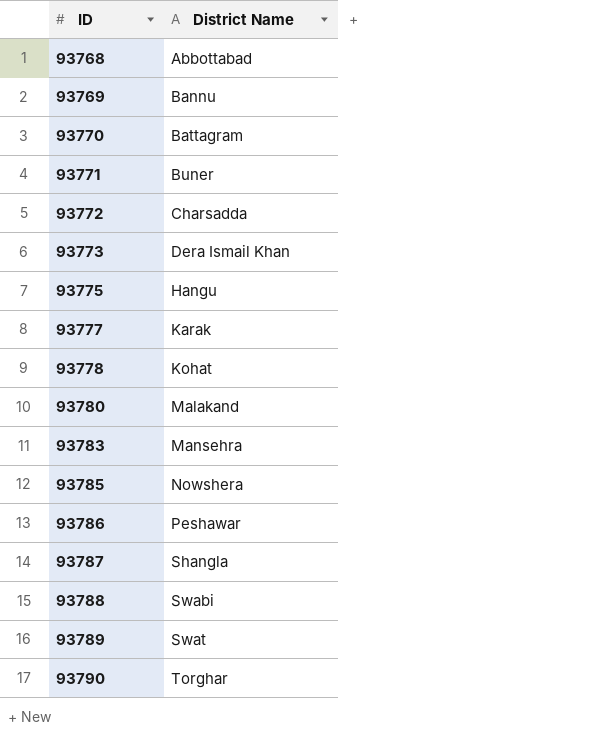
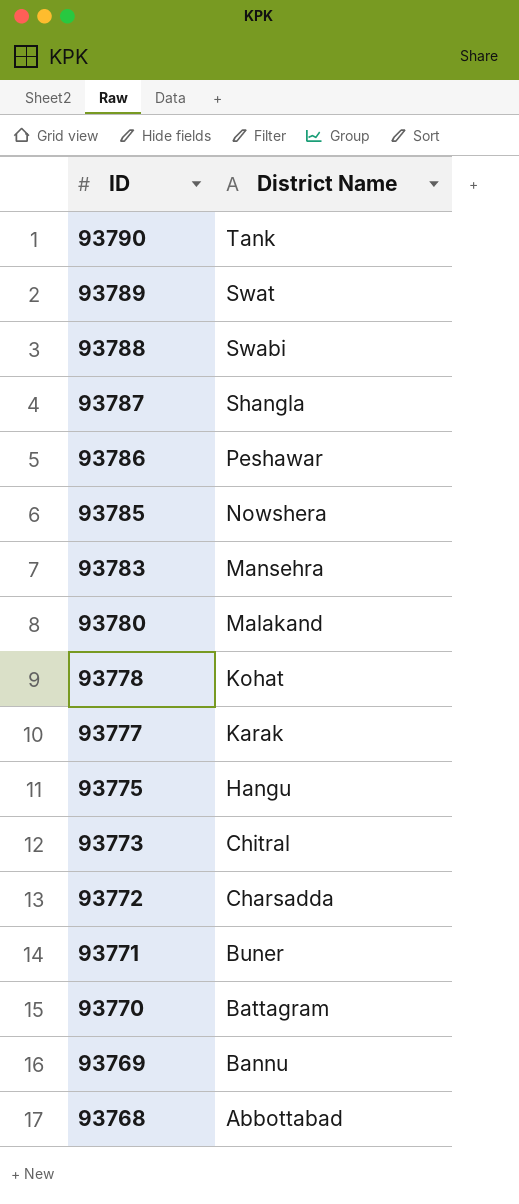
row order: ID ascending -> ID descending
93790 | District Name: Torghar -> Tank
93773 | District Name: Dera Ismail Khan -> Chitral

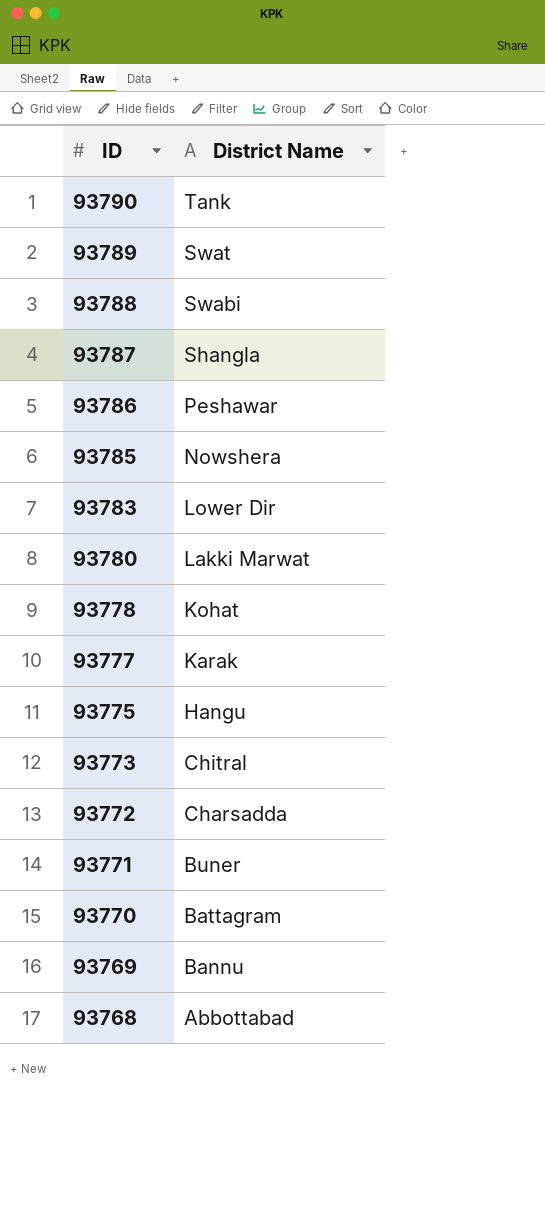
93783 | District Name: Mansehra -> Lower Dir
93780 | District Name: Malakand -> Lakki Marwat

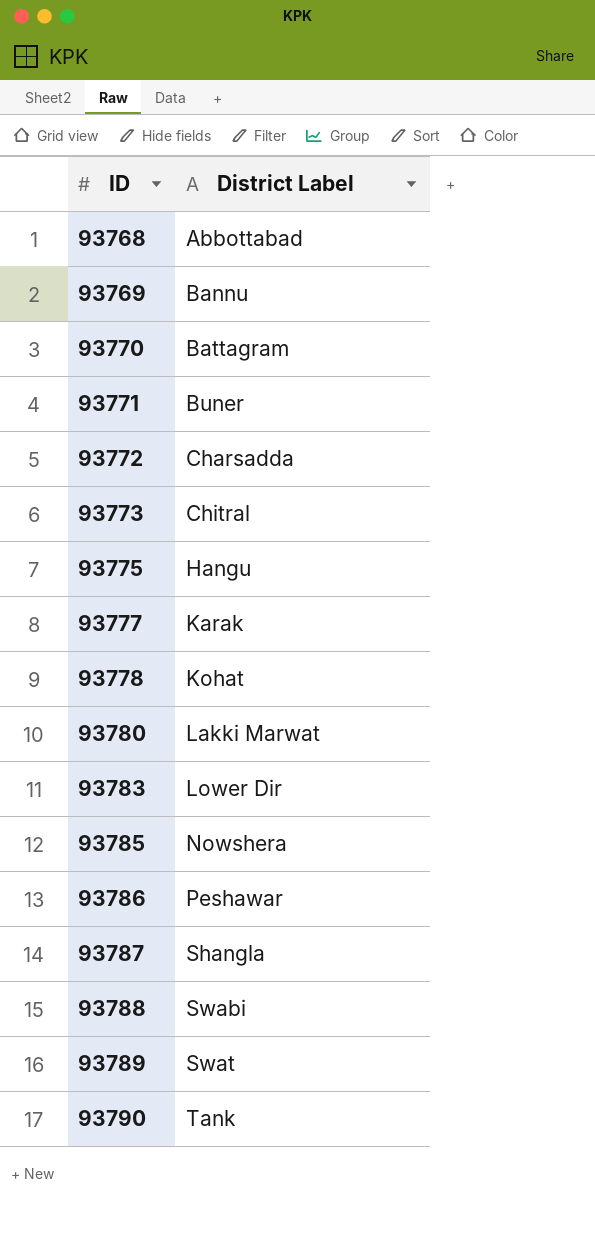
row order: ID descending -> ID ascending
column name: District Name -> District Label

